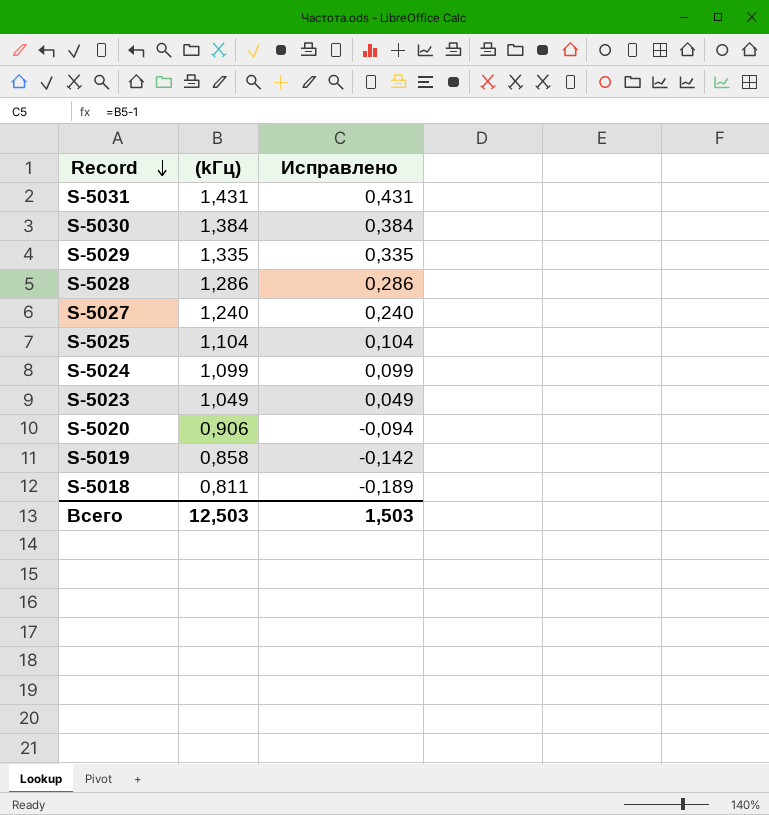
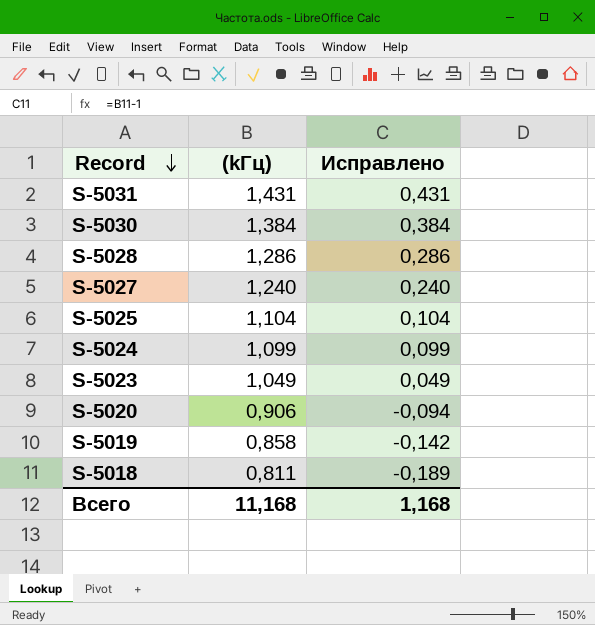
row S-5029: 1,335 | 0,335 -> none
Всего | (kГц): 12,503 -> 11,168
Всего | Исправлено: 1,503 -> 1,168

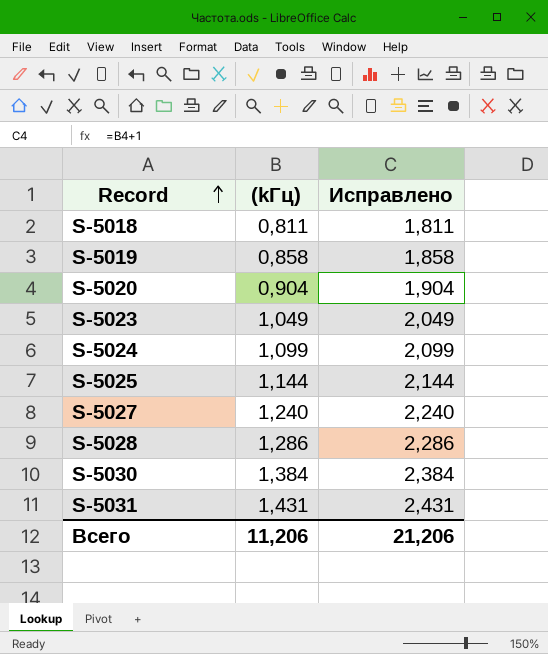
row order: Record descending -> Record ascending
column Исправлено | formula: [(kГц)] - 1 -> [(kГц)] + 1
S-5020 | (kГц): 0,906 -> 0,904
S-5025 | (kГц): 1,104 -> 1,144
Всего | (kГц): 11,168 -> 11,206
Всего | Исправлено: 1,168 -> 21,206

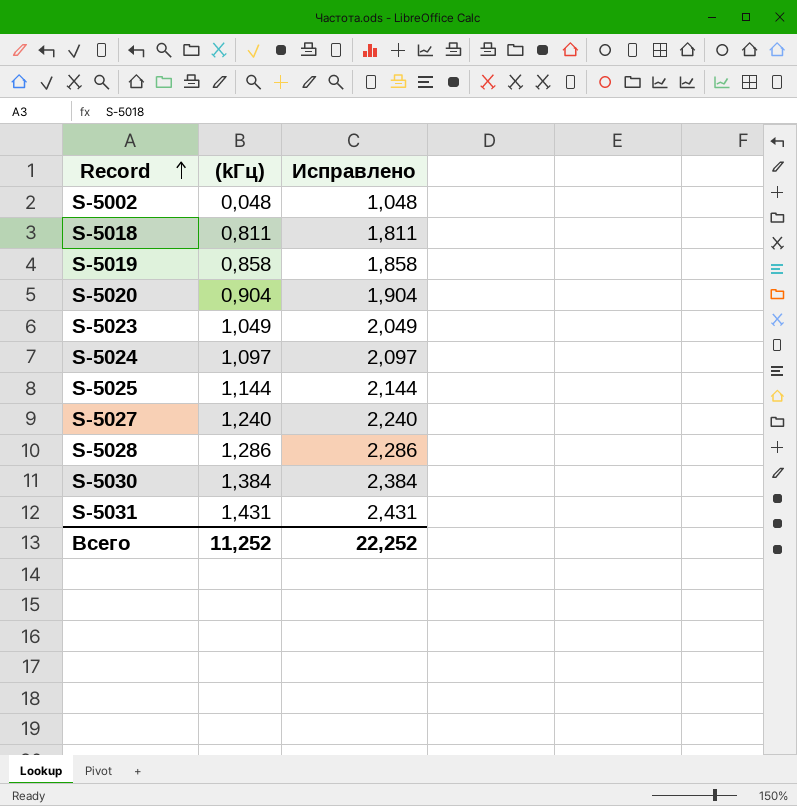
row S-5002: none -> 0,048 | 1,048
S-5024 | (kГц): 1,099 -> 1,097
S-5024 | Исправлено: 2,099 -> 2,097
Всего | (kГц): 11,206 -> 11,252
Всего | Исправлено: 21,206 -> 22,252

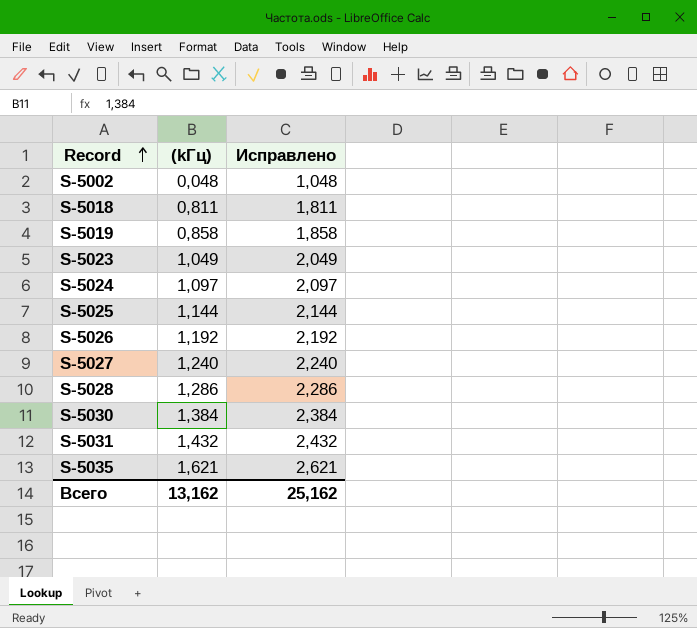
row S-5020: 0,904 | 1,904 -> none
row S-5026: none -> 1,192 | 2,192
S-5031 | (kГц): 1,431 -> 1,432
S-5031 | Исправлено: 2,431 -> 2,432
row S-5035: none -> 1,621 | 2,621
Всего | (kГц): 11,252 -> 13,162
Всего | Исправлено: 22,252 -> 25,162

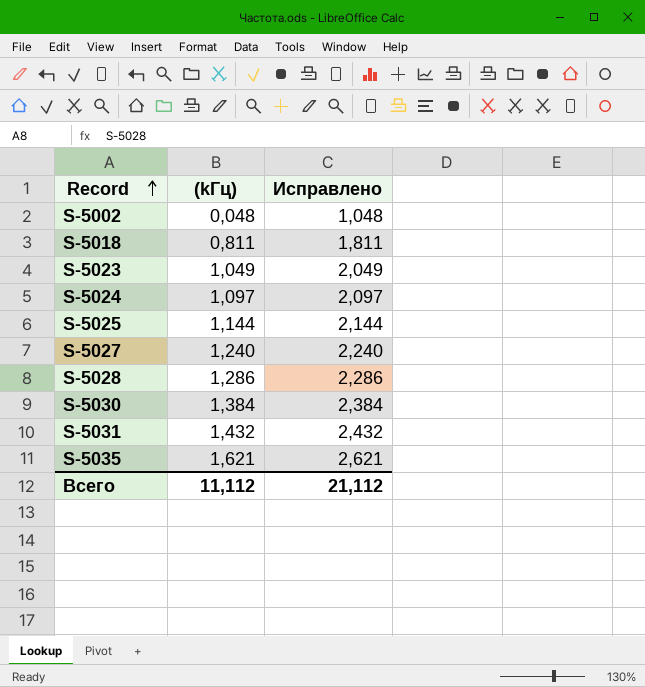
row S-5019: 0,858 | 1,858 -> none
row S-5026: 1,192 | 2,192 -> none
Всего | (kГц): 13,162 -> 11,112
Всего | Исправлено: 25,162 -> 21,112

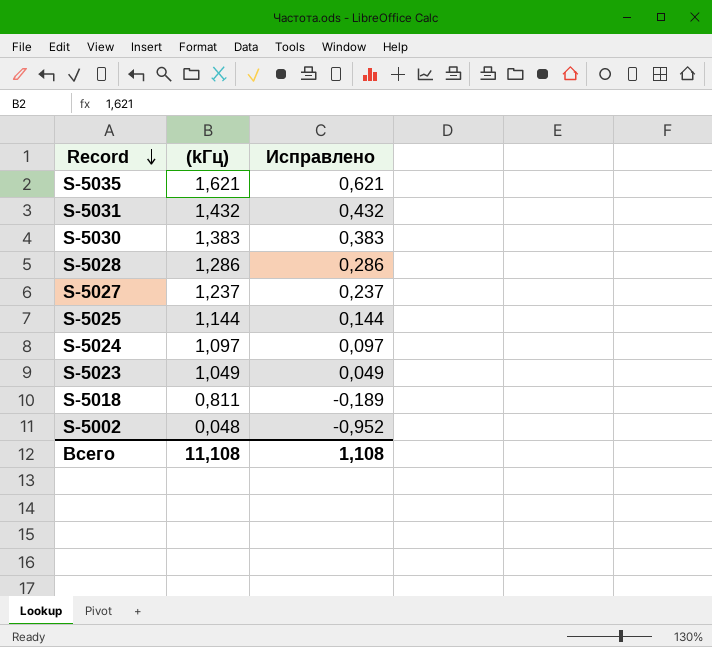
row order: Record ascending -> Record descending
column Исправлено | formula: [(kГц)] + 1 -> [(kГц)] - 1
S-5030 | (kГц): 1,384 -> 1,383
S-5027 | (kГц): 1,240 -> 1,237
Всего | (kГц): 11,112 -> 11,108
Всего | Исправлено: 21,112 -> 1,108

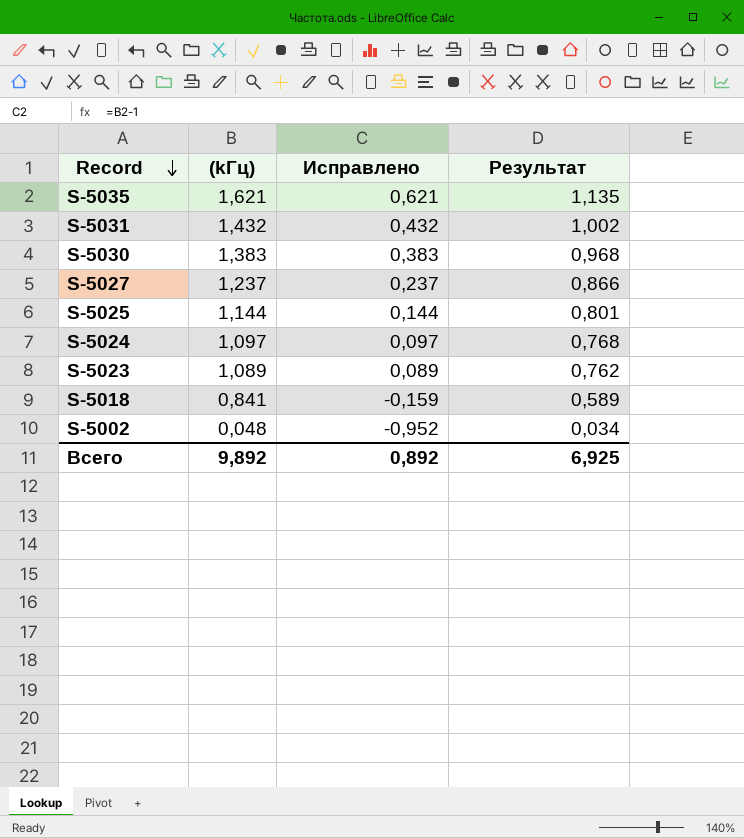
column Результат | formula: none -> [(kГц)] * 0,7
row S-5028: 1,286 | 0,286 -> none
S-5023 | (kГц): 1,049 -> 1,089
S-5023 | Исправлено: 0,049 -> 0,089
S-5018 | (kГц): 0,811 -> 0,841
S-5018 | Исправлено: -0,189 -> -0,159
Всего | (kГц): 11,108 -> 9,892
Всего | Исправлено: 1,108 -> 0,892

